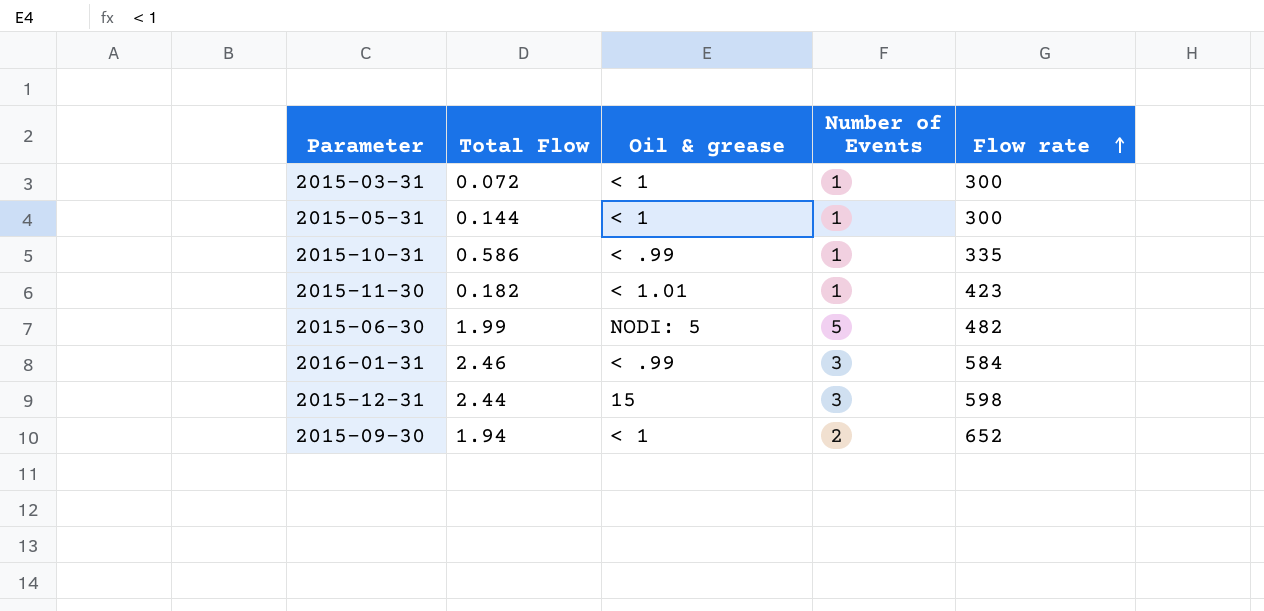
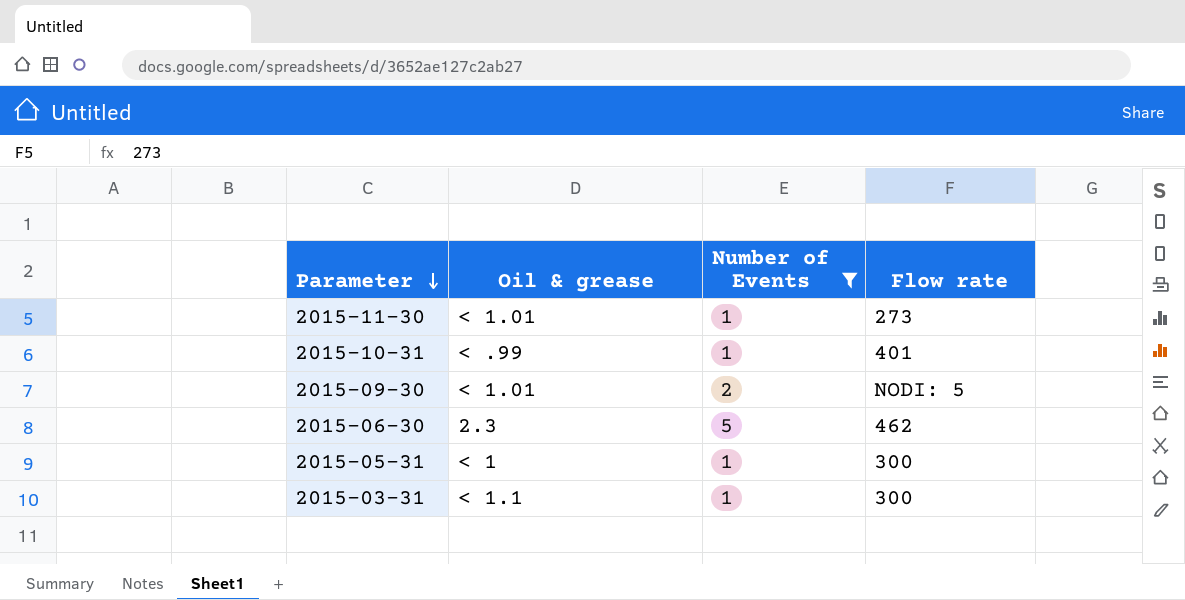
filter: none -> Number of Events != 3
row order: Flow rate ascending -> Parameter descending
column Total Flow | position: 2 -> none
2015-11-30 | Flow rate: 423 -> 273
2015-10-31 | Flow rate: 335 -> 401
2015-09-30 | Oil & grease: < 1 -> < 1.01
2015-09-30 | Flow rate: 652 -> NODI: 5
2015-06-30 | Oil & grease: NODI: 5 -> 2.3
2015-06-30 | Flow rate: 482 -> 462
2015-03-31 | Oil & grease: < 1 -> < 1.1

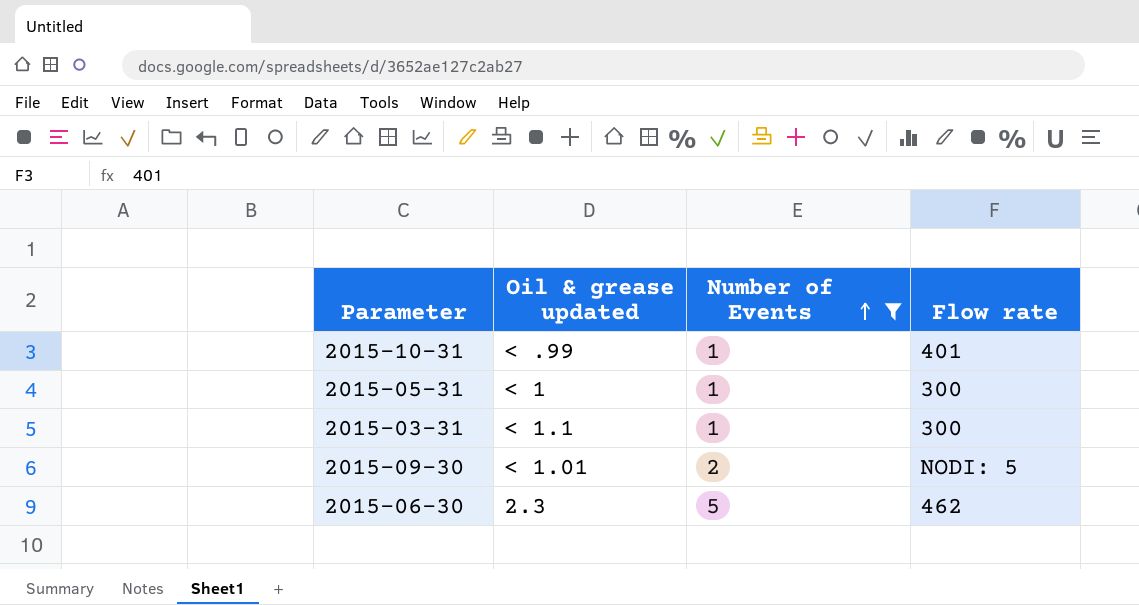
row order: Parameter descending -> Number of Events ascending
column name: Oil & grease -> Oil & grease updated
row 2015-11-30: < 1.01 | 1 | 273 -> none

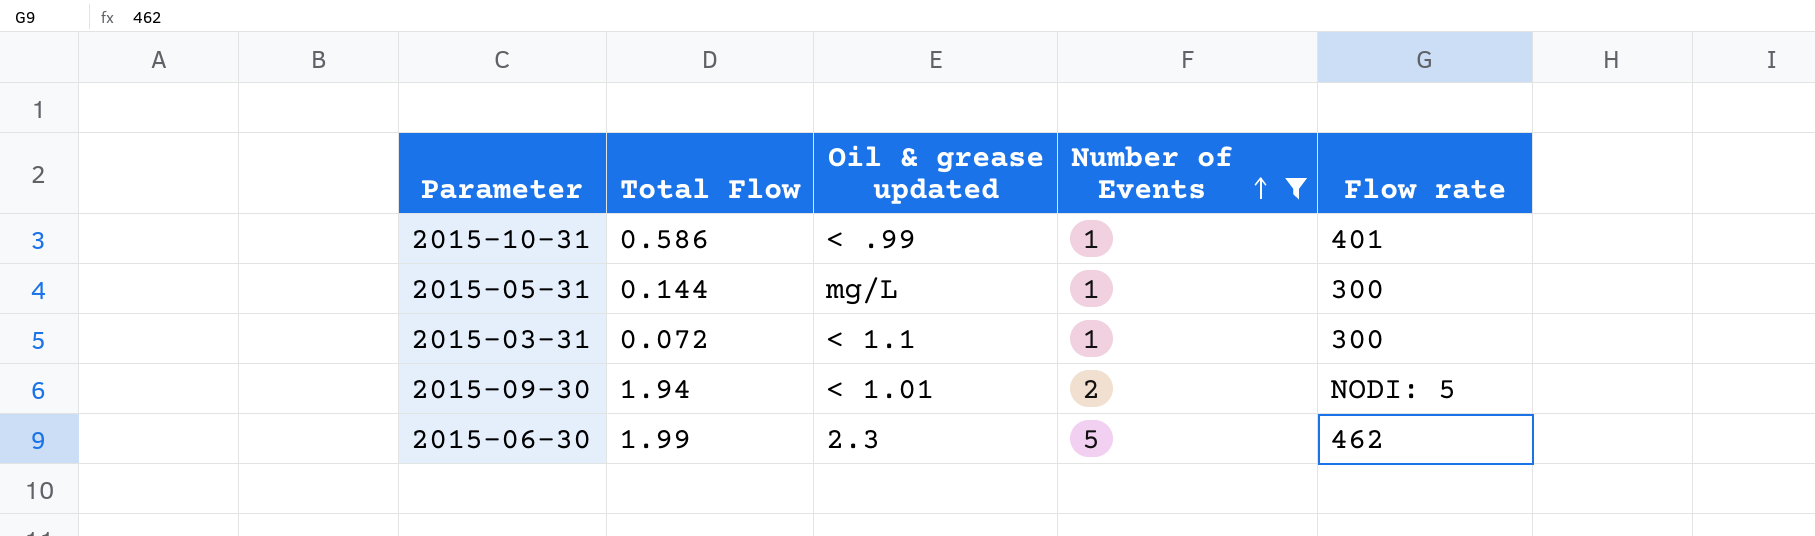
column Total Flow | position: none -> 2
2015-05-31 | Oil & grease updated: < 1 -> mg/L

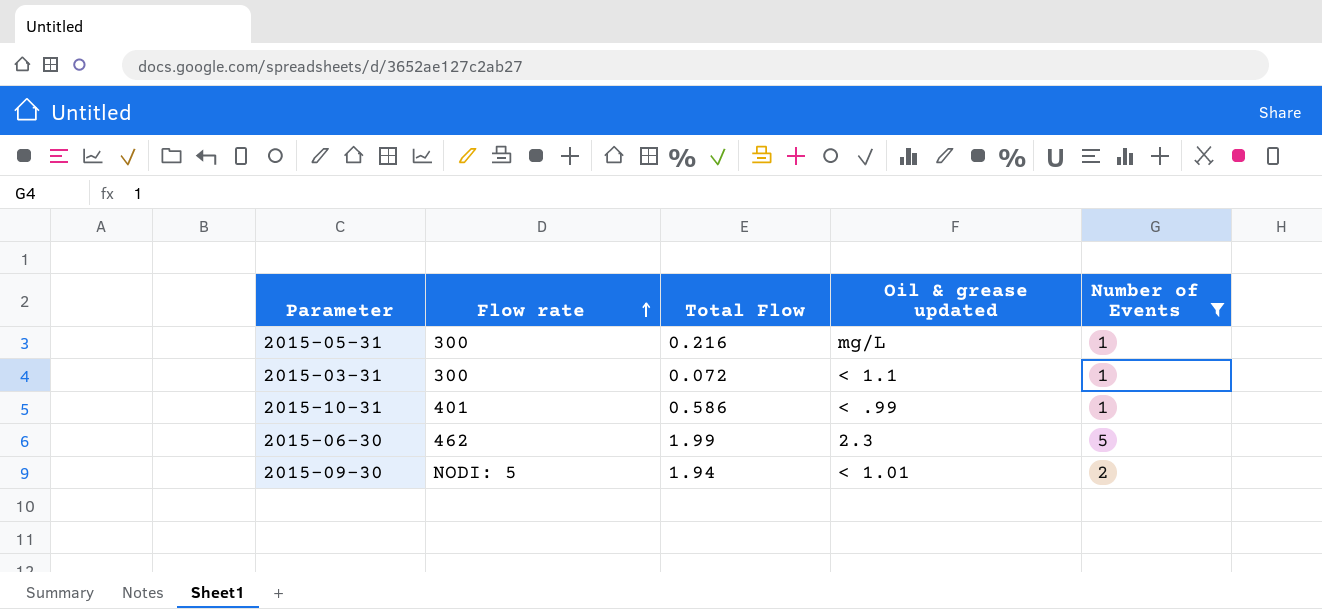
row order: Number of Events ascending -> Flow rate ascending
column Flow rate | position: 5 -> 2
2015-05-31 | Total Flow: 0.144 -> 0.216

